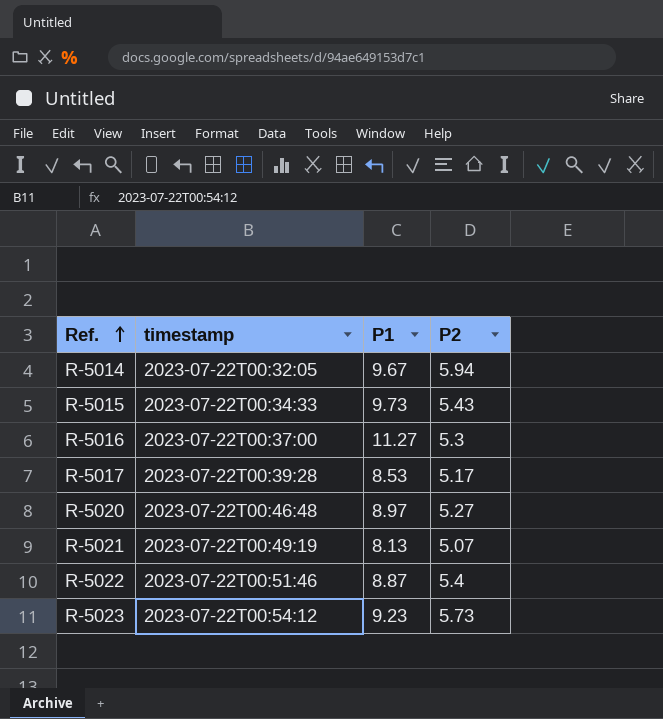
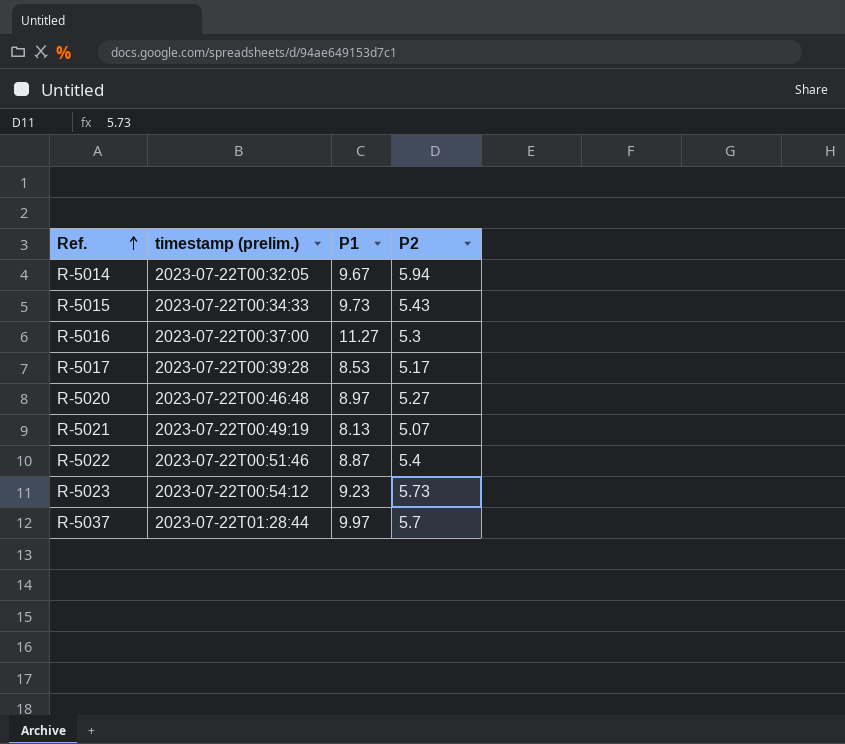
column name: timestamp -> timestamp (prelim.)
row R-5037: none -> 2023-07-22T01:28:44 | 9.97 | 5.7

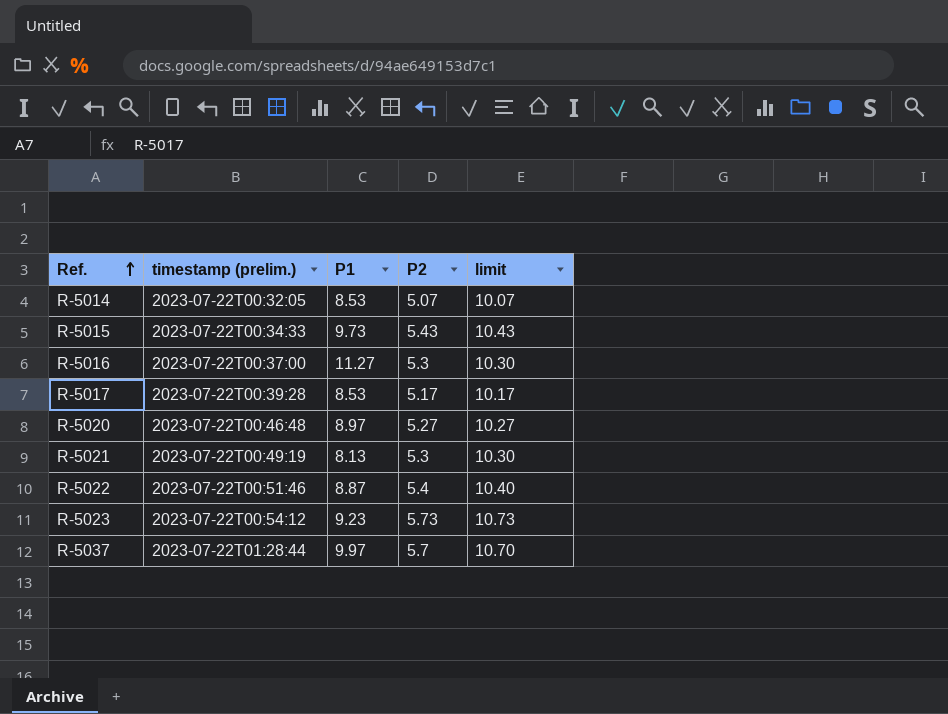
column limit | formula: none -> [P2] + 5
R-5014 | P1: 9.67 -> 8.53
R-5014 | P2: 5.94 -> 5.07
R-5021 | P2: 5.07 -> 5.3

